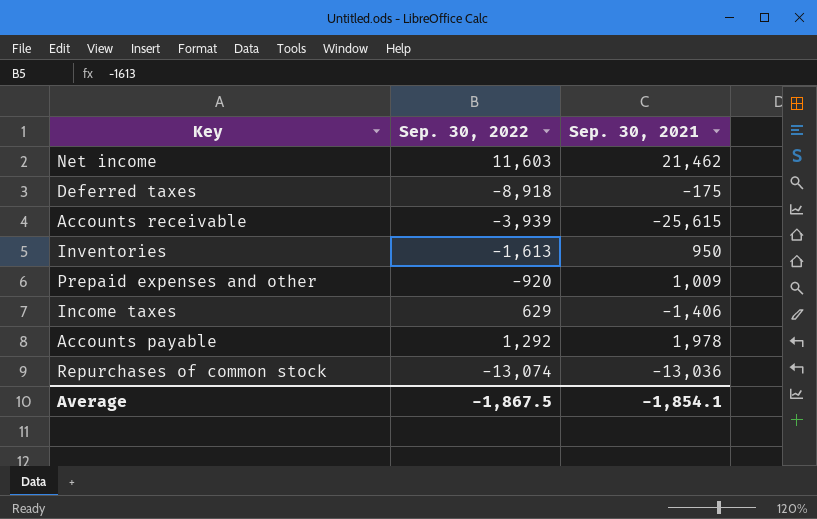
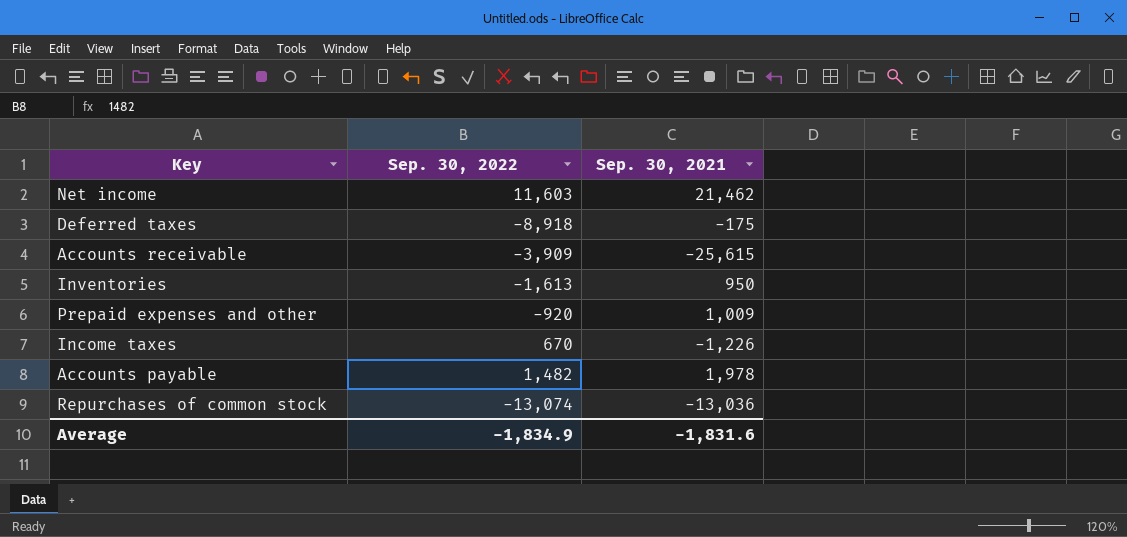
Accounts receivable | Sep. 30, 2022: -3,939 -> -3,909
Income taxes | Sep. 30, 2022: 629 -> 670
Income taxes | Sep. 30, 2021: -1,406 -> -1,226
Accounts payable | Sep. 30, 2022: 1,292 -> 1,482
Average | Sep. 30, 2022: -1,867.5 -> -1,834.9
Average | Sep. 30, 2021: -1,854.1 -> -1,831.6

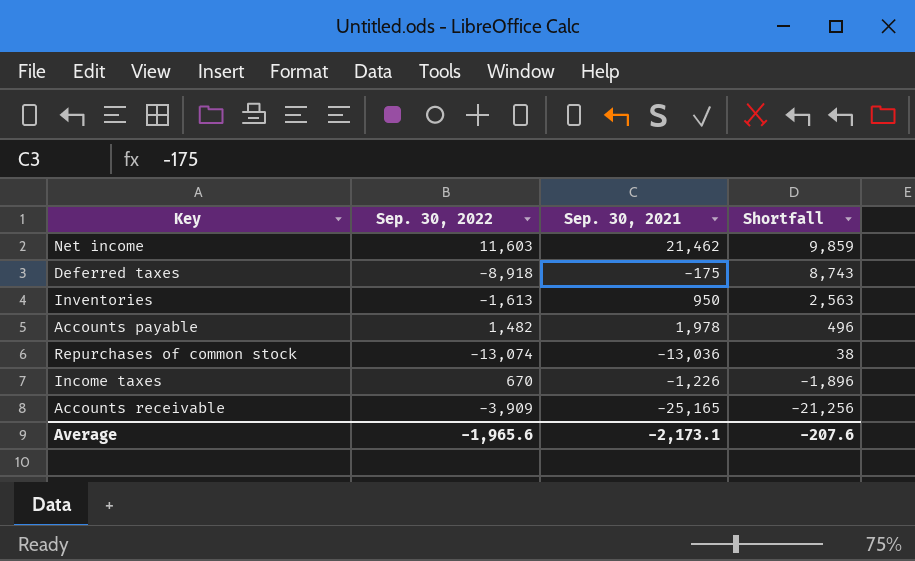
row order: none -> Shortfall descending
column Shortfall | formula: none -> [Sep. 30, 2021] - [Sep. 30, 2022]
row Prepaid expenses and other: -920 | 1,009 -> none
Accounts receivable | Sep. 30, 2021: -25,615 -> -25,165
Average | Sep. 30, 2022: -1,834.9 -> -1,965.6
Average | Sep. 30, 2021: -1,831.6 -> -2,173.1

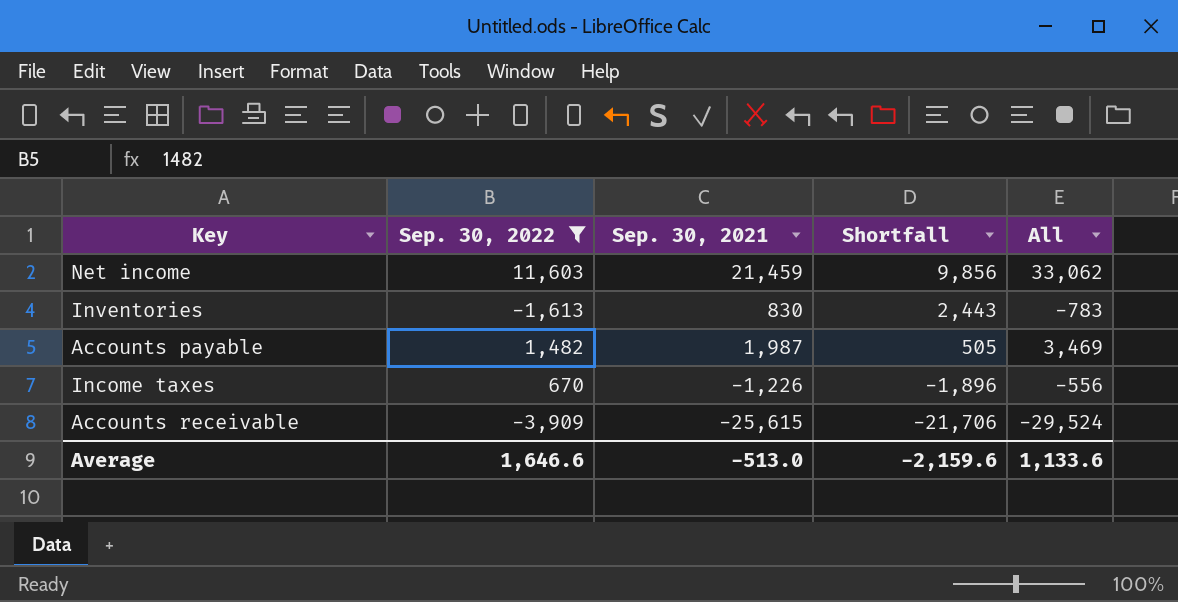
filter: none -> Sep. 30, 2022 >= -3,909
column All | formula: none -> [Sep. 30, 2022] + [Sep. 30, 2021]
Net income | Sep. 30, 2021: 21,462 -> 21,459
Net income | Shortfall: 9,859 -> 9,856
Inventories | Sep. 30, 2021: 950 -> 830
Inventories | Shortfall: 2,563 -> 2,443
Accounts payable | Sep. 30, 2021: 1,978 -> 1,987
Accounts payable | Shortfall: 496 -> 505
Accounts receivable | Sep. 30, 2021: -25,165 -> -25,615
Accounts receivable | Shortfall: -21,256 -> -21,706
Average | Sep. 30, 2022: -1,965.6 -> 1,646.6
Average | Sep. 30, 2021: -2,173.1 -> -513.0
Average | Shortfall: -207.6 -> -2,159.6

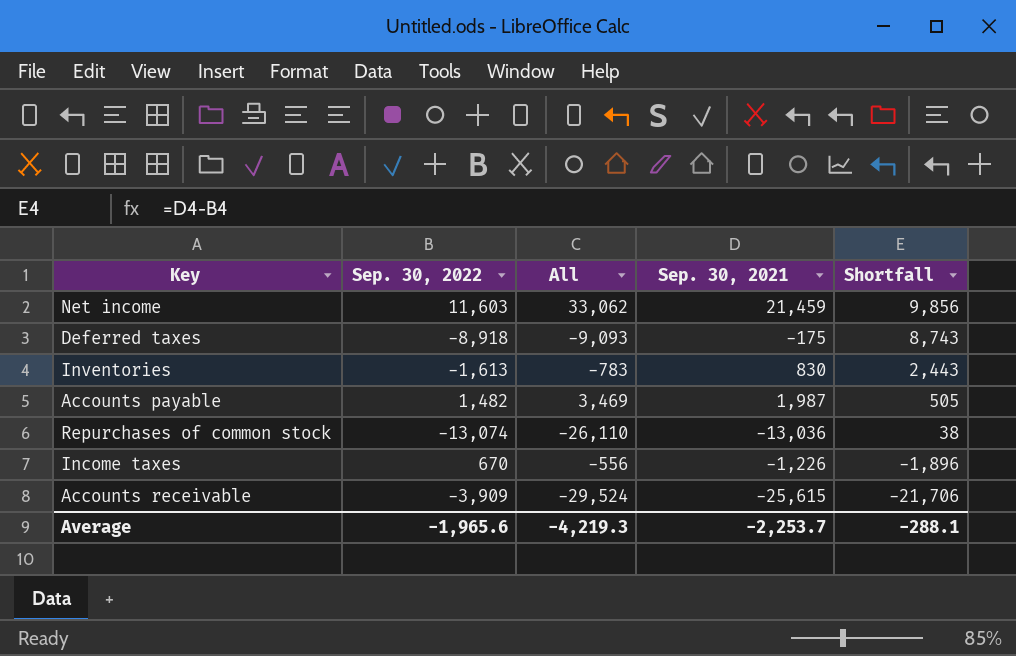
filter: Sep. 30, 2022 >= -3,909 -> none
column All | position: 5 -> 3
Average | Sep. 30, 2022: 1,646.6 -> -1,965.6
Average | All: 1,133.6 -> -4,219.3
Average | Sep. 30, 2021: -513.0 -> -2,253.7
Average | Shortfall: -2,159.6 -> -288.1

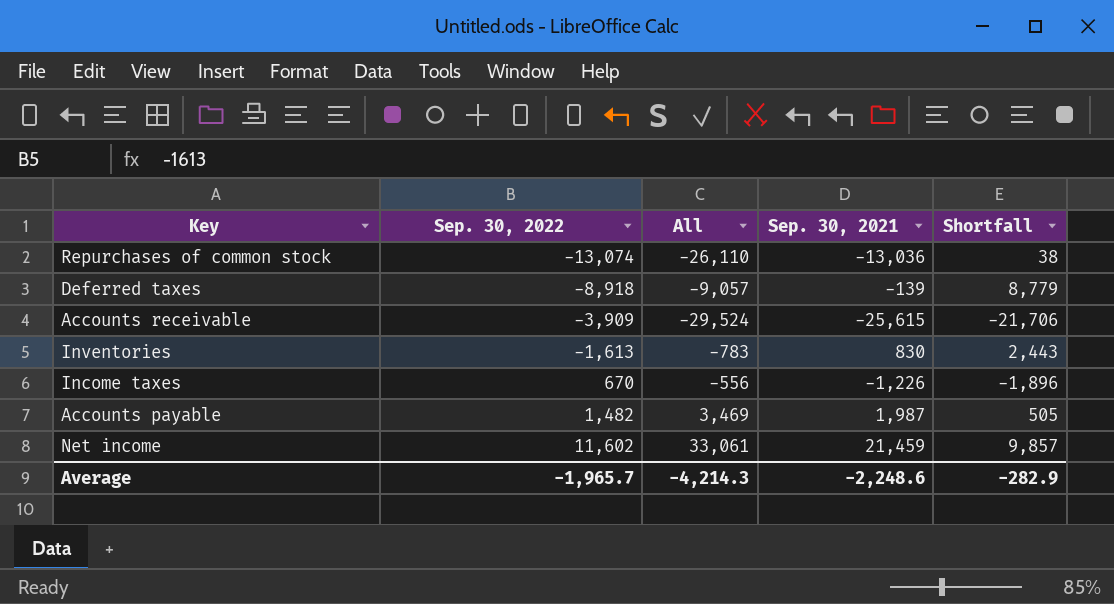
row order: Shortfall descending -> Sep. 30, 2022 ascending
Deferred taxes | All: -9,093 -> -9,057
Deferred taxes | Sep. 30, 2021: -175 -> -139
Deferred taxes | Shortfall: 8,743 -> 8,779
Net income | Sep. 30, 2022: 11,603 -> 11,602
Net income | All: 33,062 -> 33,061
Net income | Shortfall: 9,856 -> 9,857
Average | Sep. 30, 2022: -1,965.6 -> -1,965.7
Average | All: -4,219.3 -> -4,214.3
Average | Sep. 30, 2021: -2,253.7 -> -2,248.6
Average | Shortfall: -288.1 -> -282.9

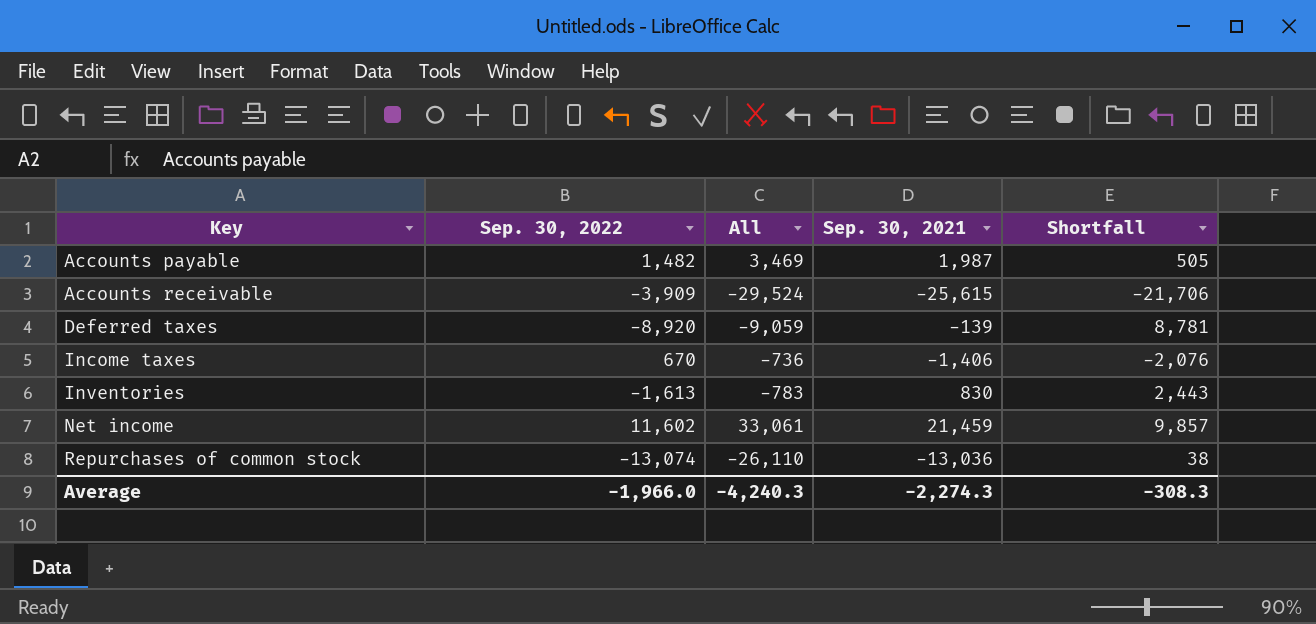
row order: Sep. 30, 2022 ascending -> Key ascending
Deferred taxes | Sep. 30, 2022: -8,918 -> -8,920
Deferred taxes | All: -9,057 -> -9,059
Deferred taxes | Shortfall: 8,779 -> 8,781
Income taxes | All: -556 -> -736
Income taxes | Sep. 30, 2021: -1,226 -> -1,406
Income taxes | Shortfall: -1,896 -> -2,076
Average | Sep. 30, 2022: -1,965.7 -> -1,966.0
Average | All: -4,214.3 -> -4,240.3
Average | Sep. 30, 2021: -2,248.6 -> -2,274.3
Average | Shortfall: -282.9 -> -308.3

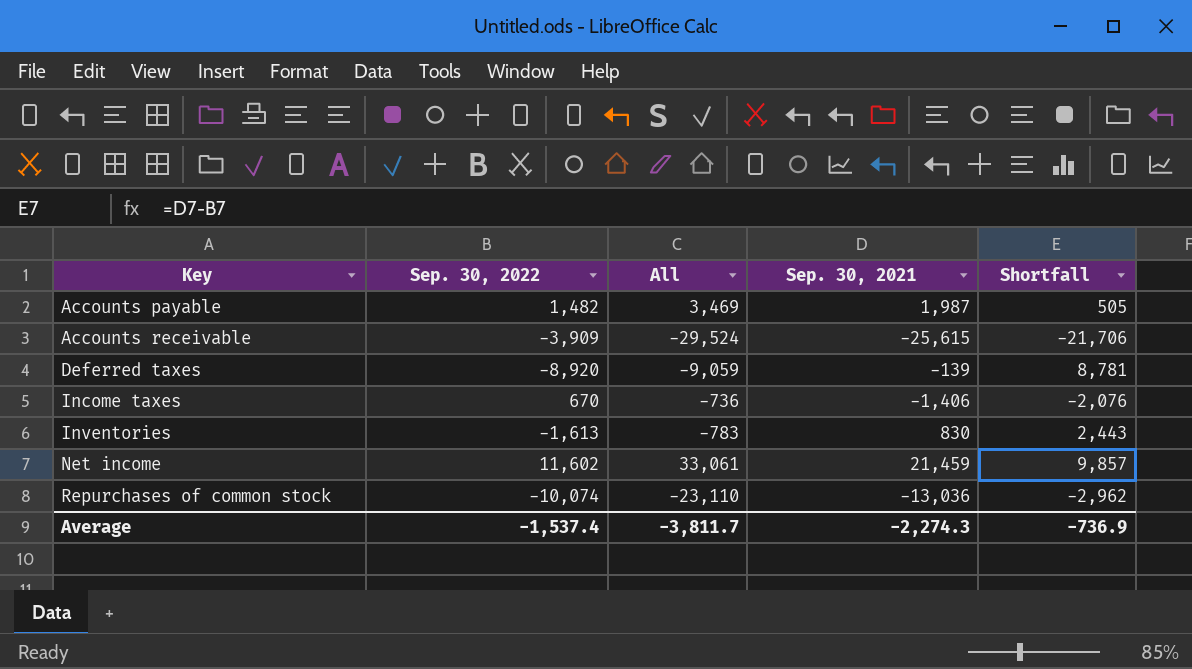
Repurchases of common stock | Sep. 30, 2022: -13,074 -> -10,074
Repurchases of common stock | All: -26,110 -> -23,110
Repurchases of common stock | Shortfall: 38 -> -2,962
Average | Sep. 30, 2022: -1,966.0 -> -1,537.4
Average | All: -4,240.3 -> -3,811.7
Average | Shortfall: -308.3 -> -736.9

